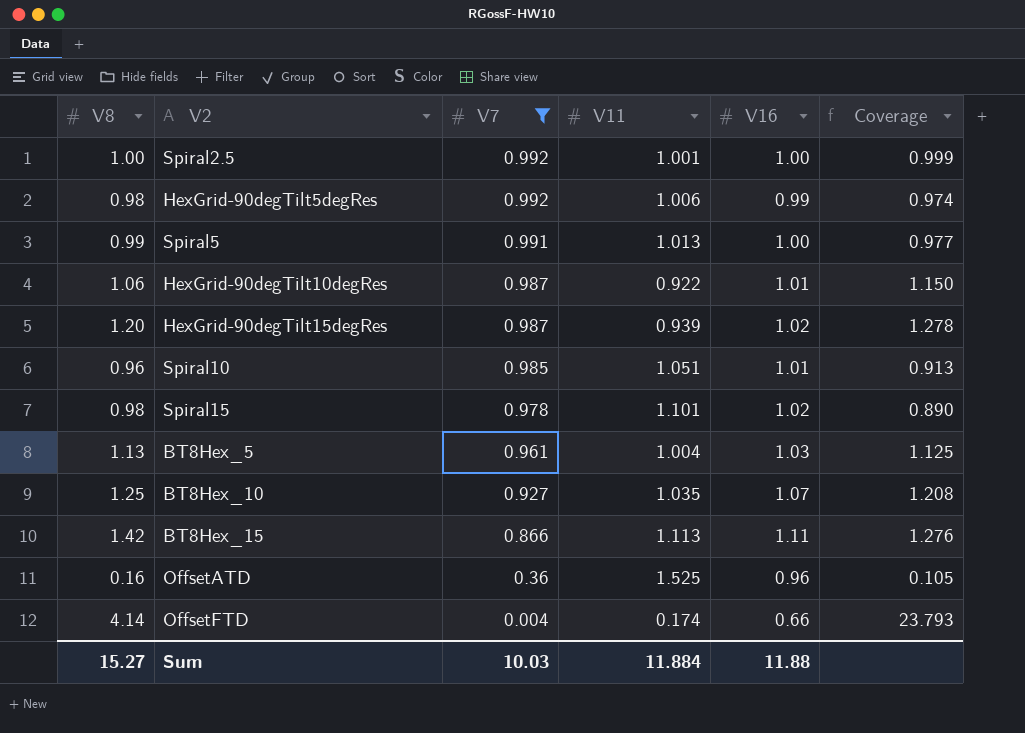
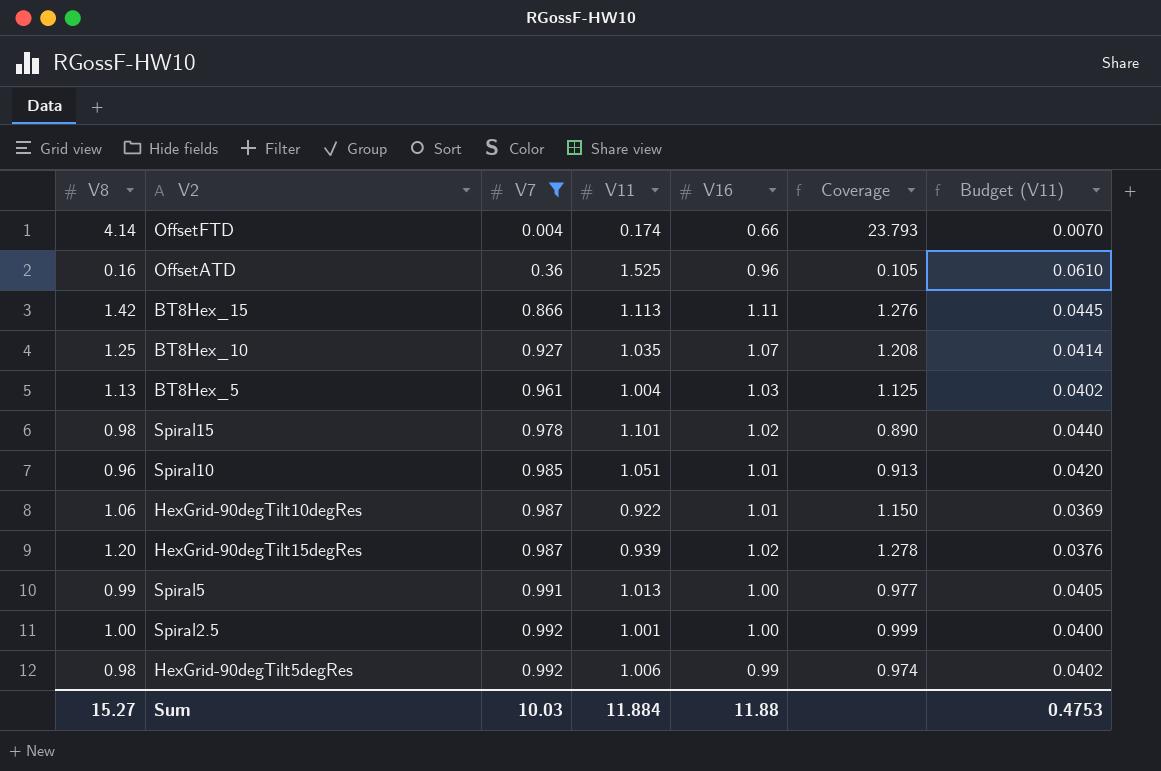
row order: V7 descending -> V7 ascending
column Budget (V11) | formula: none -> [V11] * 0.04

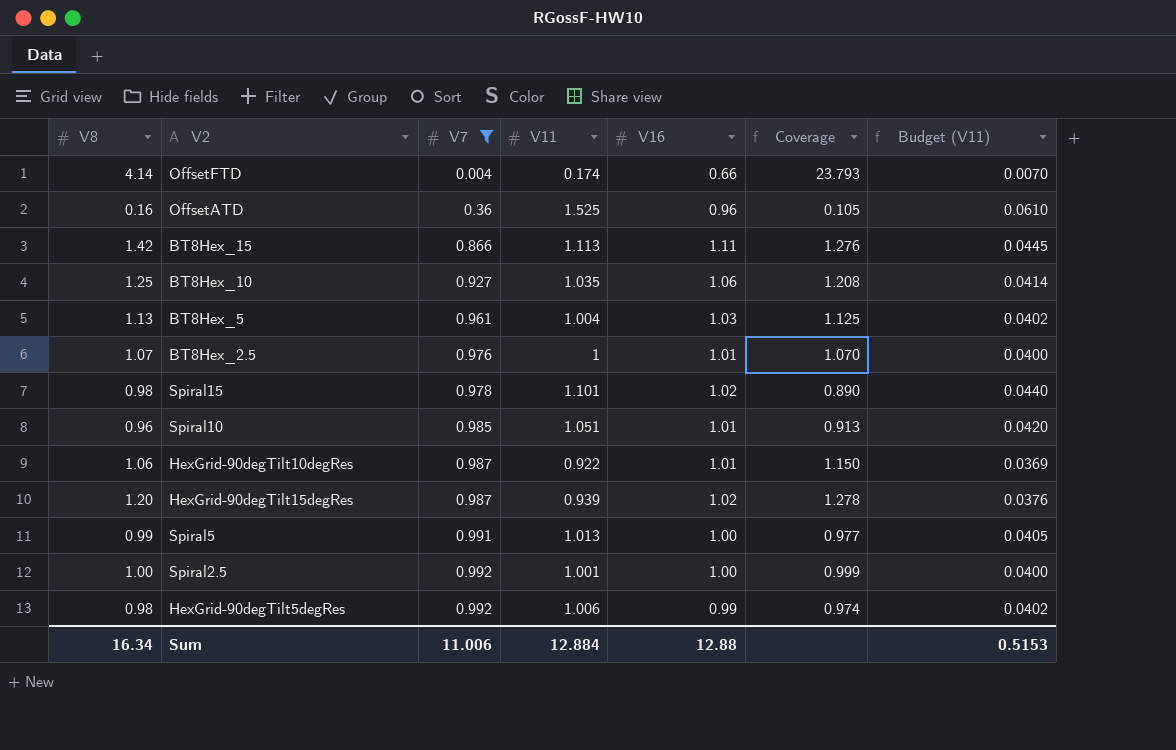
BT8Hex_10 | V16: 1.07 -> 1.06
row BT8Hex_2.5: none -> 1.07 | 0.976 | 1 | 1.01 | 1.070 | 0.0400
Sum | V8: 15.27 -> 16.34
Sum | V7: 10.03 -> 11.006
Sum | V11: 11.884 -> 12.884
Sum | V16: 11.88 -> 12.88
Sum | Budget (V11): 0.4753 -> 0.5153

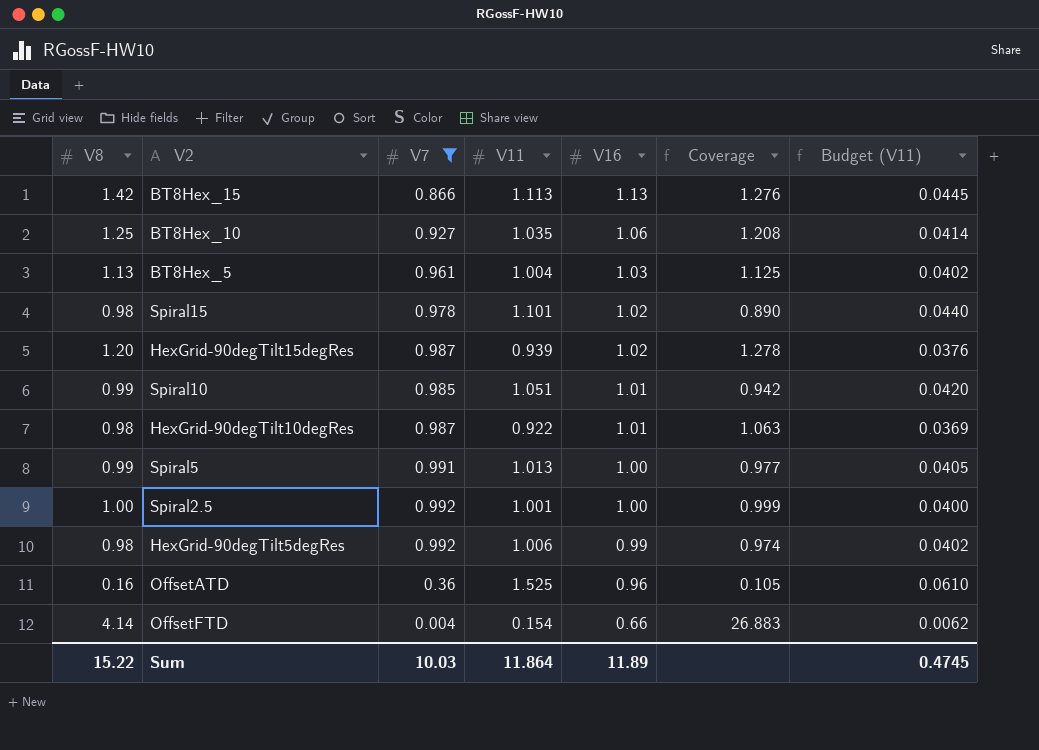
row order: V7 ascending -> V16 descending
row BT8Hex_2.5: 1.07 | 0.976 | 1 | 1.01 | 1.070 | 0.0400 -> none
BT8Hex_15 | V16: 1.11 -> 1.13
Spiral10 | V8: 0.96 -> 0.99
Spiral10 | Coverage: 0.913 -> 0.942
HexGrid-90degTilt10degRes | V8: 1.06 -> 0.98
HexGrid-90degTilt10degRes | Coverage: 1.150 -> 1.063
OffsetFTD | V11: 0.174 -> 0.154
OffsetFTD | Coverage: 23.793 -> 26.883
OffsetFTD | Budget (V11): 0.0070 -> 0.0062
Sum | V8: 16.34 -> 15.22
Sum | V7: 11.006 -> 10.03
Sum | V11: 12.884 -> 11.864
Sum | V16: 12.88 -> 11.89
Sum | Budget (V11): 0.5153 -> 0.4745

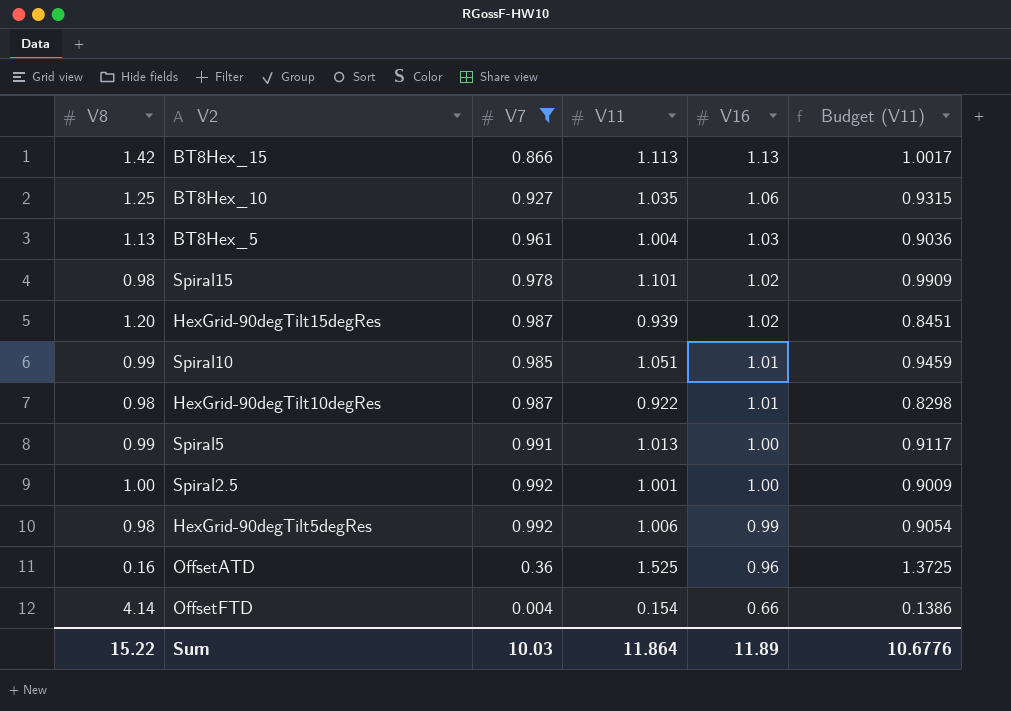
column Coverage | formula: [V8] / [V11] -> none
column Budget (V11) | formula: [V11] * 0.04 -> [V11] * 0.9
Sum | Budget (V11): 0.4745 -> 10.6776

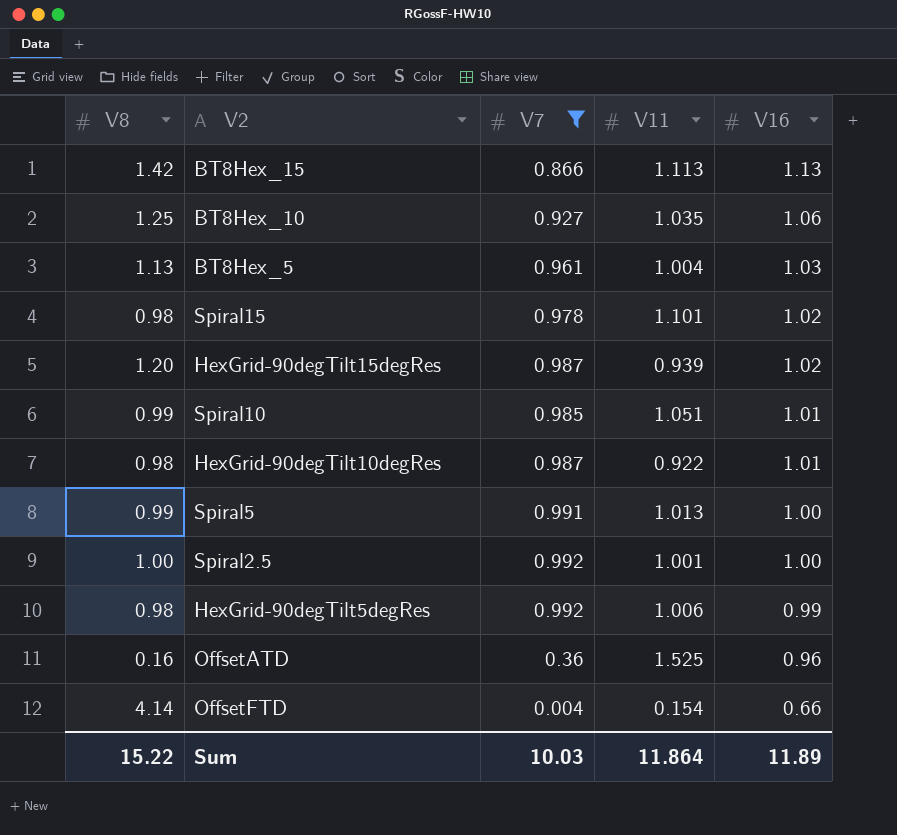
column Budget (V11) | formula: [V11] * 0.9 -> none

